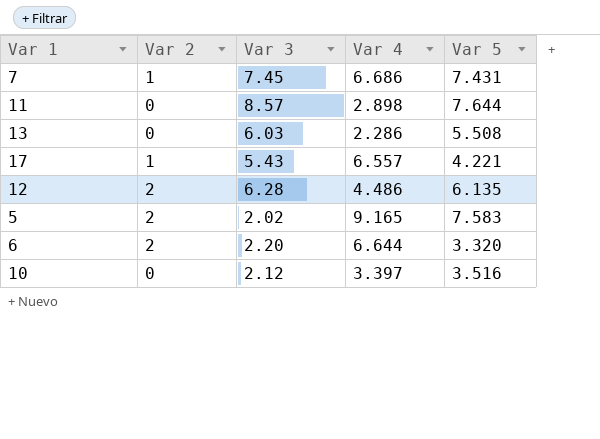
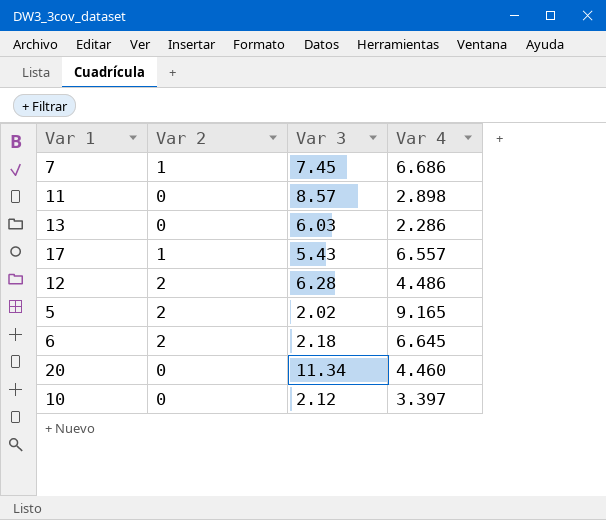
column Var 5 | position: 5 -> none
6 | Var 3: 2.20 -> 2.18
6 | Var 4: 6.644 -> 6.645
row 20: none -> 0 | 11.34 | 4.460

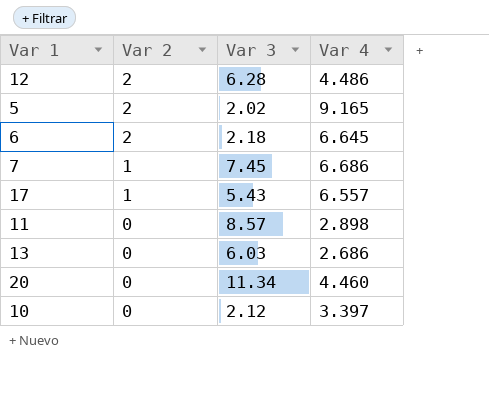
row order: none -> Var 2 descending
13 | Var 4: 2.286 -> 2.686

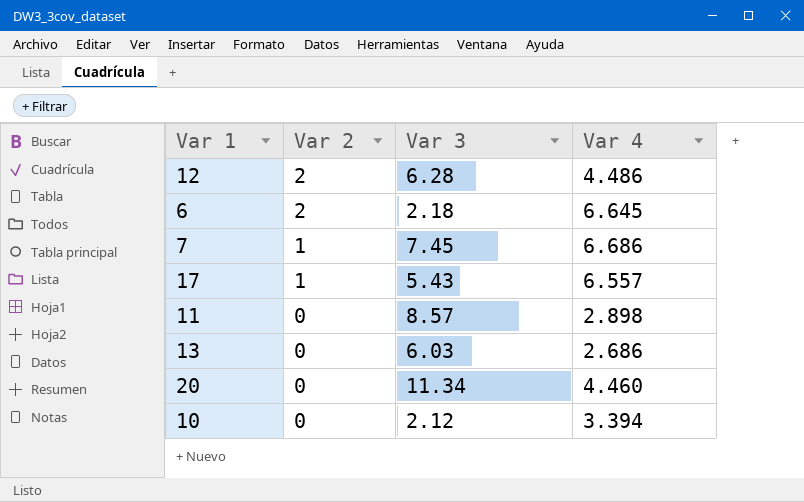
row 5: 2 | 2.02 | 9.165 -> none
10 | Var 4: 3.397 -> 3.394

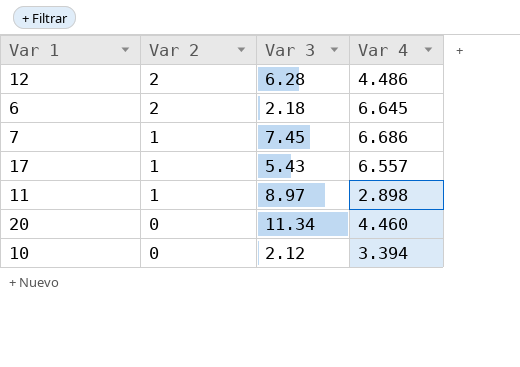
row 13: 0 | 6.03 | 2.686 -> none
11 | Var 2: 0 -> 1
11 | Var 3: 8.57 -> 8.97

